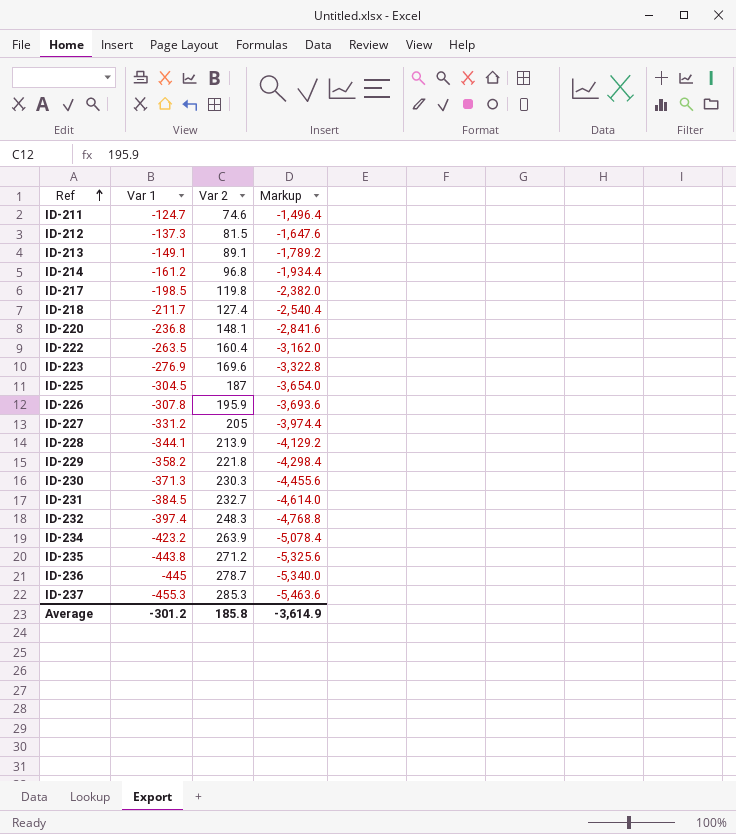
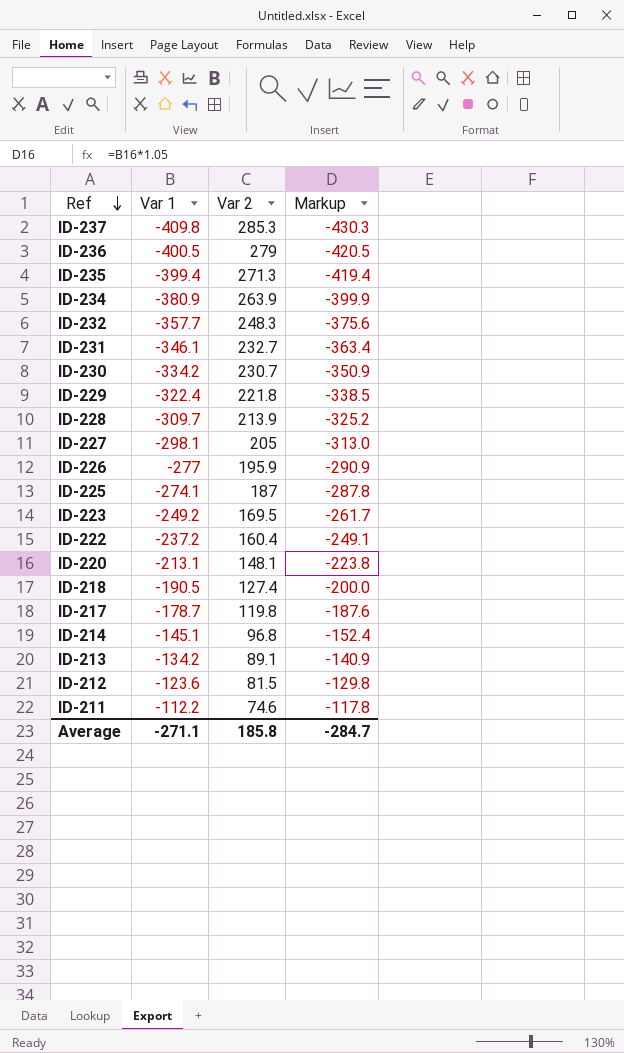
row order: Ref ascending -> Ref descending
column Markup | formula: [Var 1] * 12 -> [Var 1] * 1.05
ID-237 | Var 1: -455.3 -> -409.8
ID-236 | Var 1: -445 -> -400.5
ID-236 | Var 2: 278.7 -> 279
ID-235 | Var 1: -443.8 -> -399.4
ID-235 | Var 2: 271.2 -> 271.3
ID-234 | Var 1: -423.2 -> -380.9
ID-232 | Var 1: -397.4 -> -357.7
ID-231 | Var 1: -384.5 -> -346.1
ID-230 | Var 1: -371.3 -> -334.2
ID-230 | Var 2: 230.3 -> 230.7
ID-229 | Var 1: -358.2 -> -322.4
ID-228 | Var 1: -344.1 -> -309.7
ID-227 | Var 1: -331.2 -> -298.1
ID-226 | Var 1: -307.8 -> -277
ID-225 | Var 1: -304.5 -> -274.1
ID-223 | Var 1: -276.9 -> -249.2
ID-223 | Var 2: 169.6 -> 169.5
ID-222 | Var 1: -263.5 -> -237.2
ID-220 | Var 1: -236.8 -> -213.1
ID-218 | Var 1: -211.7 -> -190.5
ID-217 | Var 1: -198.5 -> -178.7
ID-214 | Var 1: -161.2 -> -145.1
ID-213 | Var 1: -149.1 -> -134.2
ID-212 | Var 1: -137.3 -> -123.6
ID-211 | Var 1: -124.7 -> -112.2
Average | Var 1: -301.2 -> -271.1
Average | Markup: -3,614.9 -> -284.7

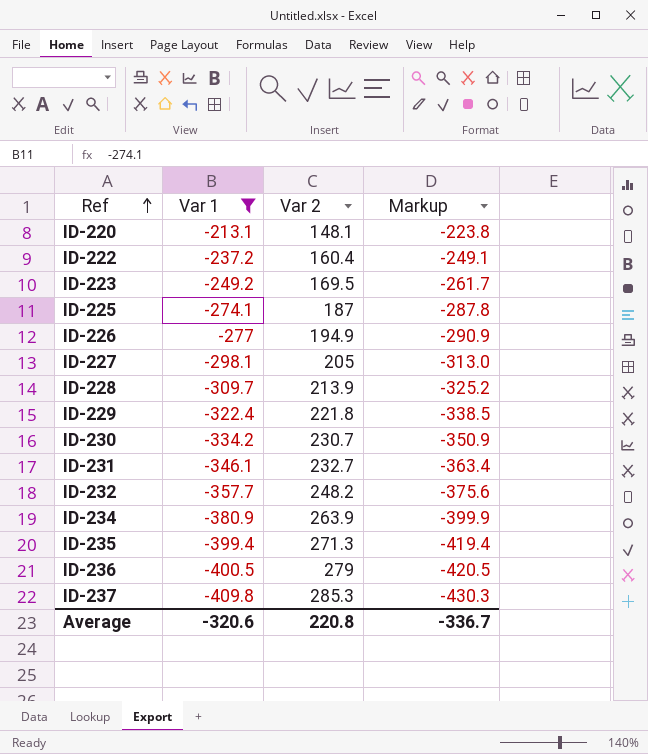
filter: none -> Var 1 <= -213.1
row order: Ref descending -> Ref ascending
ID-226 | Var 2: 195.9 -> 194.9
ID-232 | Var 2: 248.3 -> 248.2
Average | Var 1: -271.1 -> -320.6
Average | Var 2: 185.8 -> 220.8
Average | Markup: -284.7 -> -336.7

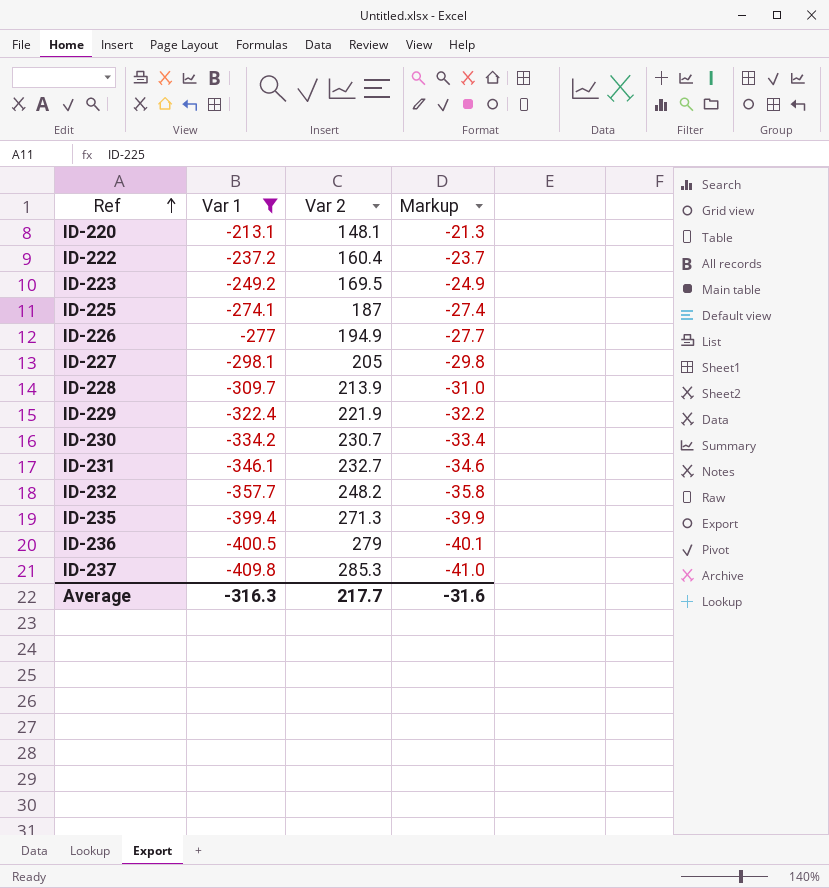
column Markup | formula: [Var 1] * 1.05 -> [Var 1] * 0.1
row ID-234: -380.9 | 263.9 | -399.9 -> none
ID-229 | Var 2: 221.8 -> 221.9
Average | Var 1: -320.6 -> -316.3
Average | Var 2: 220.8 -> 217.7
Average | Markup: -336.7 -> -31.6

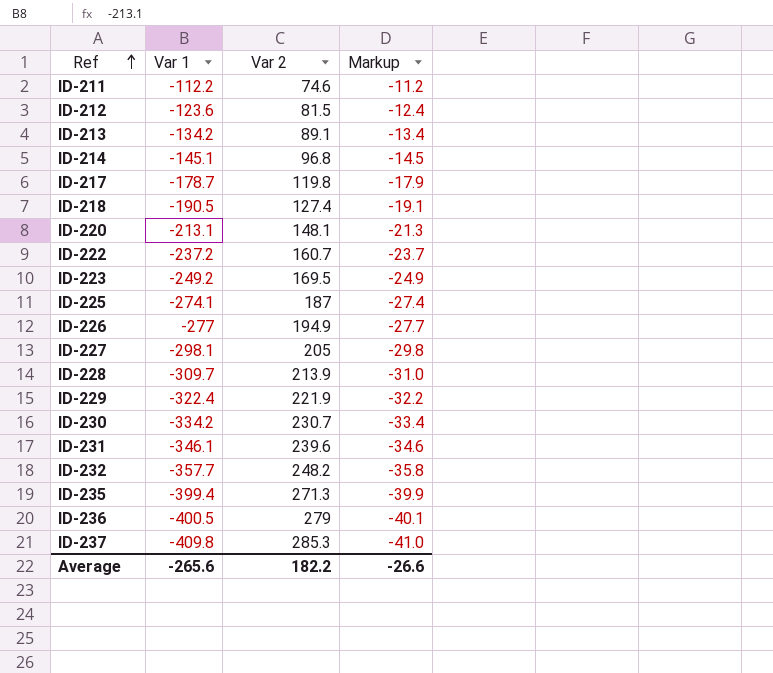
filter: Var 1 <= -213.1 -> none
ID-222 | Var 2: 160.4 -> 160.7
ID-231 | Var 2: 232.7 -> 239.6
Average | Var 1: -316.3 -> -265.6
Average | Var 2: 217.7 -> 182.2
Average | Markup: -31.6 -> -26.6

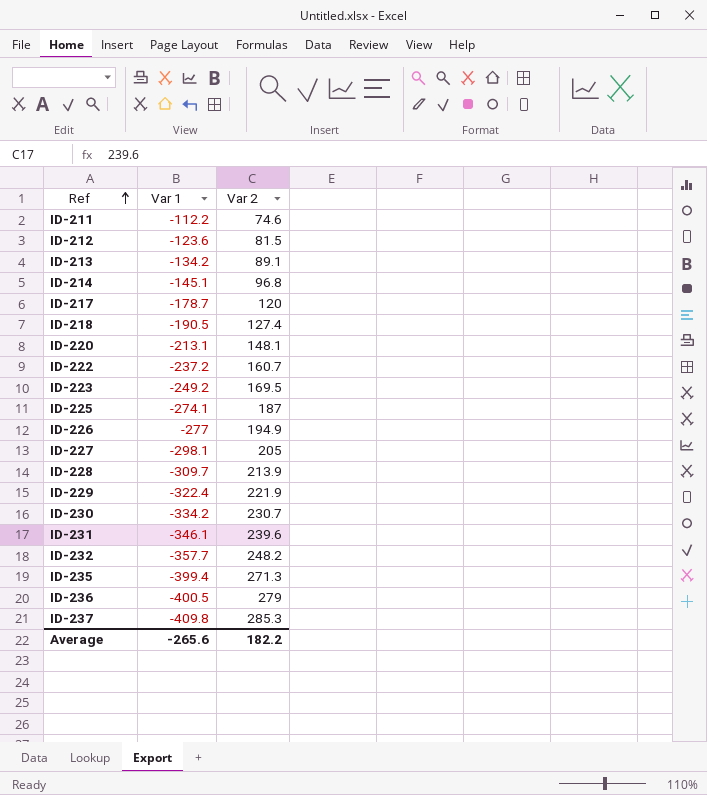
column Markup | formula: [Var 1] * 0.1 -> none
ID-217 | Var 2: 119.8 -> 120

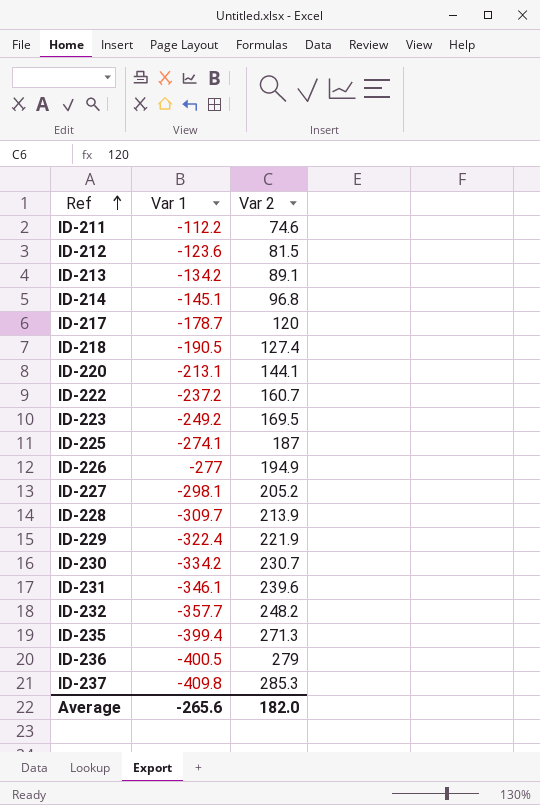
ID-220 | Var 2: 148.1 -> 144.1
ID-227 | Var 2: 205 -> 205.2
Average | Var 2: 182.2 -> 182.0

